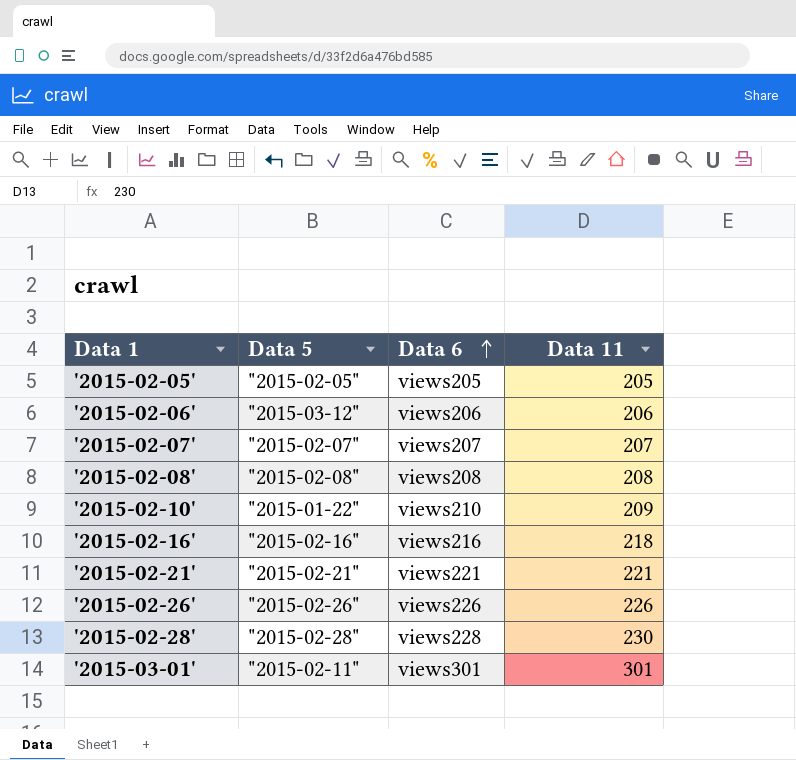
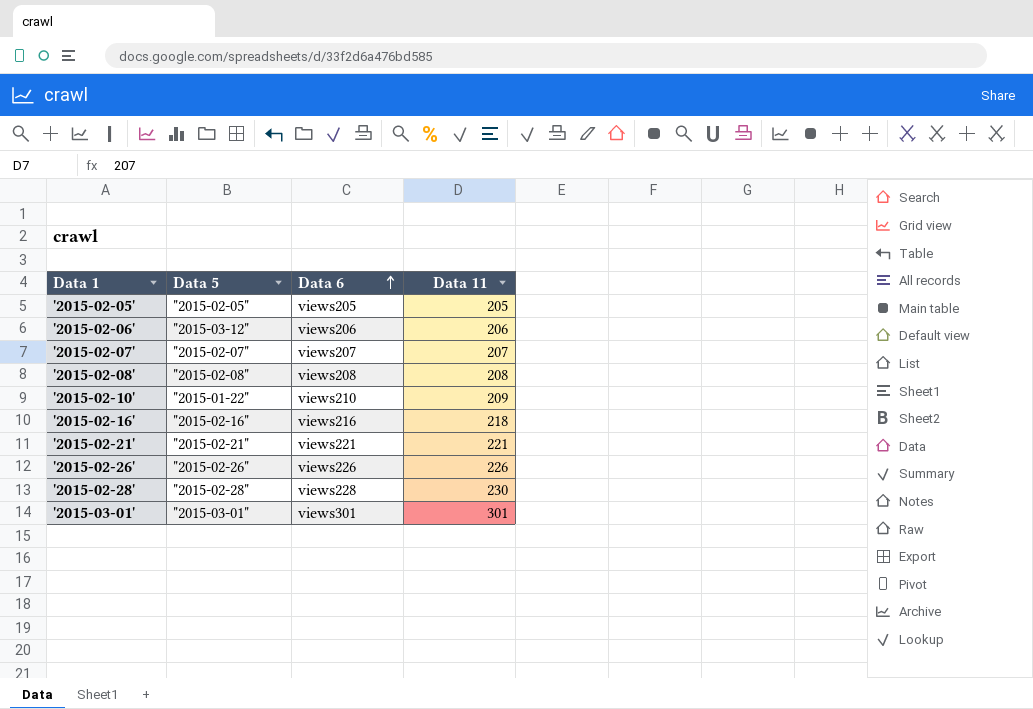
'2015-03-01' | Data 5: "2015-02-11" -> "2015-03-01"

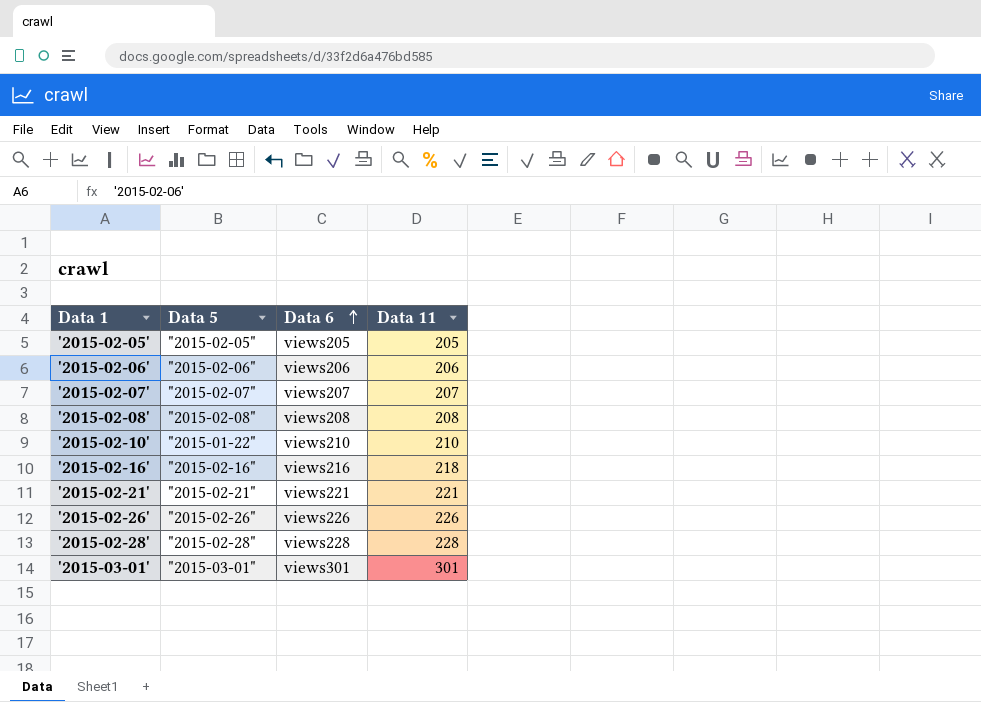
'2015-02-06' | Data 5: "2015-03-12" -> "2015-02-06"
'2015-02-10' | Data 11: 209 -> 210
'2015-02-28' | Data 11: 230 -> 228

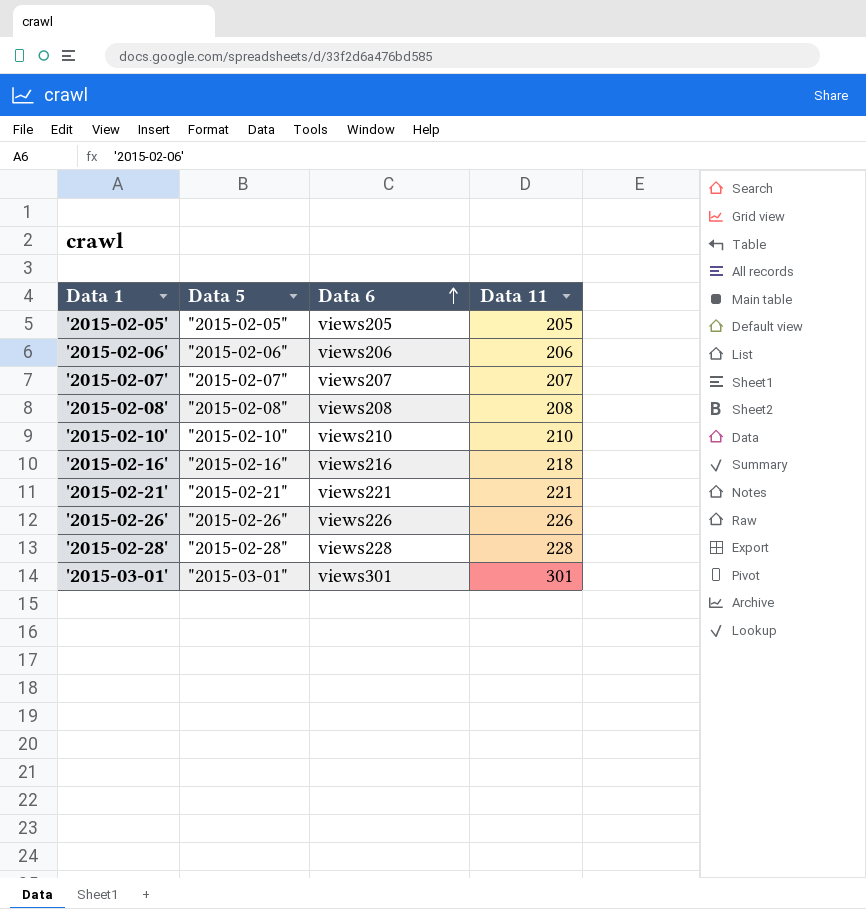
'2015-02-10' | Data 5: "2015-01-22" -> "2015-02-10"

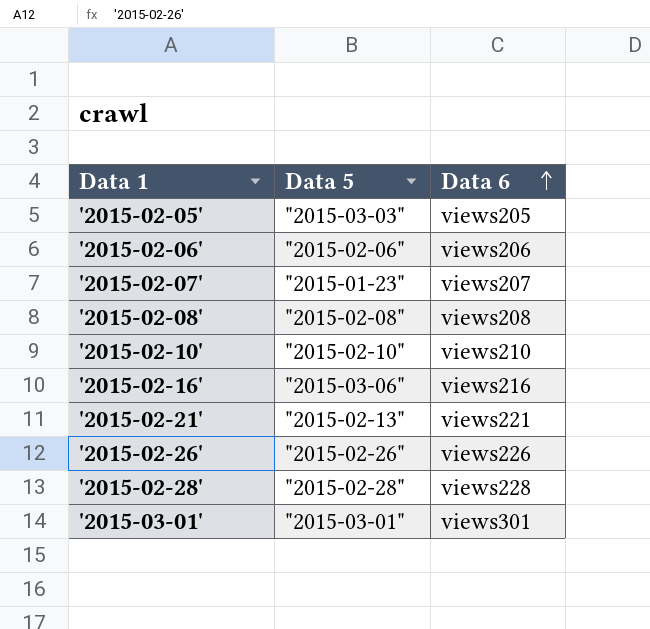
column Data 11 | position: 4 -> none
'2015-02-05' | Data 5: "2015-02-05" -> "2015-03-03"
'2015-02-07' | Data 5: "2015-02-07" -> "2015-01-23"
'2015-02-16' | Data 5: "2015-02-16" -> "2015-03-06"
'2015-02-21' | Data 5: "2015-02-21" -> "2015-02-13"

